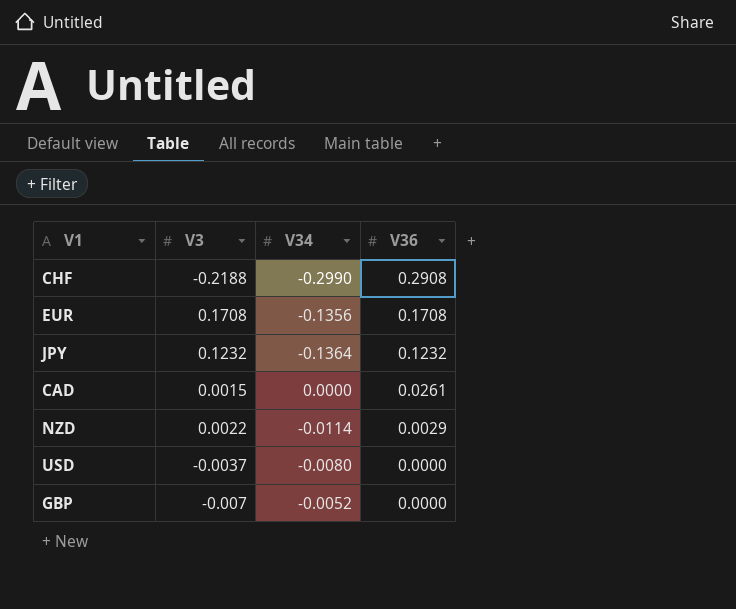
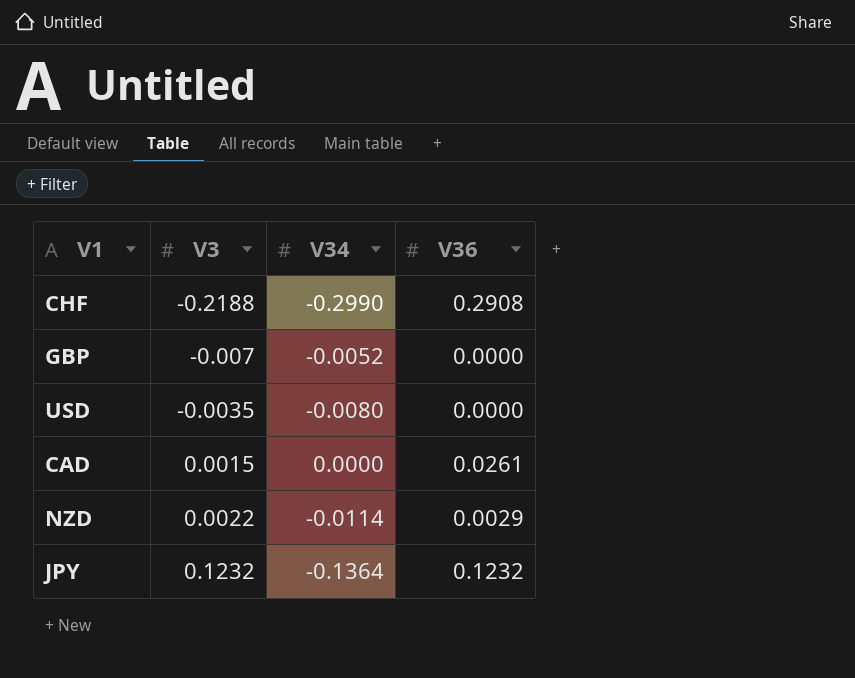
row order: V36 descending -> V3 ascending
row EUR: 0.1708 | -0.1356 | 0.1708 -> none
USD | V3: -0.0037 -> -0.0035

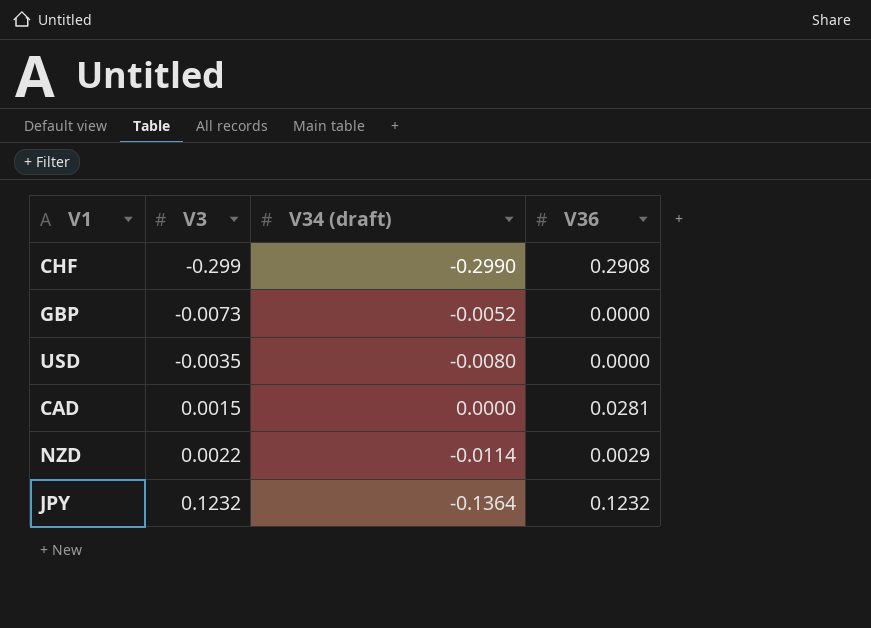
column name: V34 -> V34 (draft)
CHF | V3: -0.2188 -> -0.299
GBP | V3: -0.007 -> -0.0073
CAD | V36: 0.0261 -> 0.0281

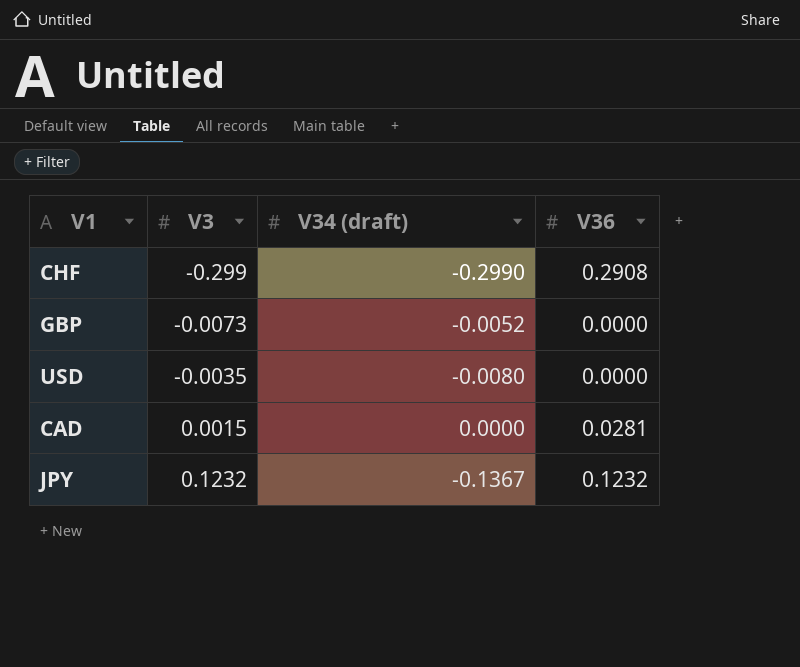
row NZD: 0.0022 | -0.0114 | 0.0029 -> none
JPY | V34 (draft): -0.1364 -> -0.1367

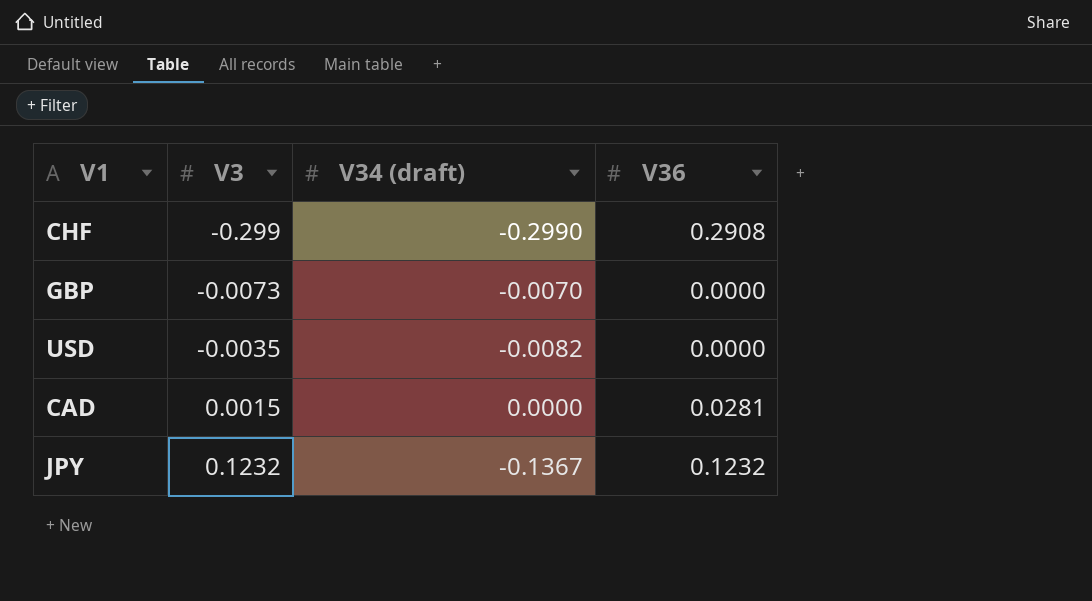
GBP | V34 (draft): -0.0052 -> -0.0070
USD | V34 (draft): -0.0080 -> -0.0082

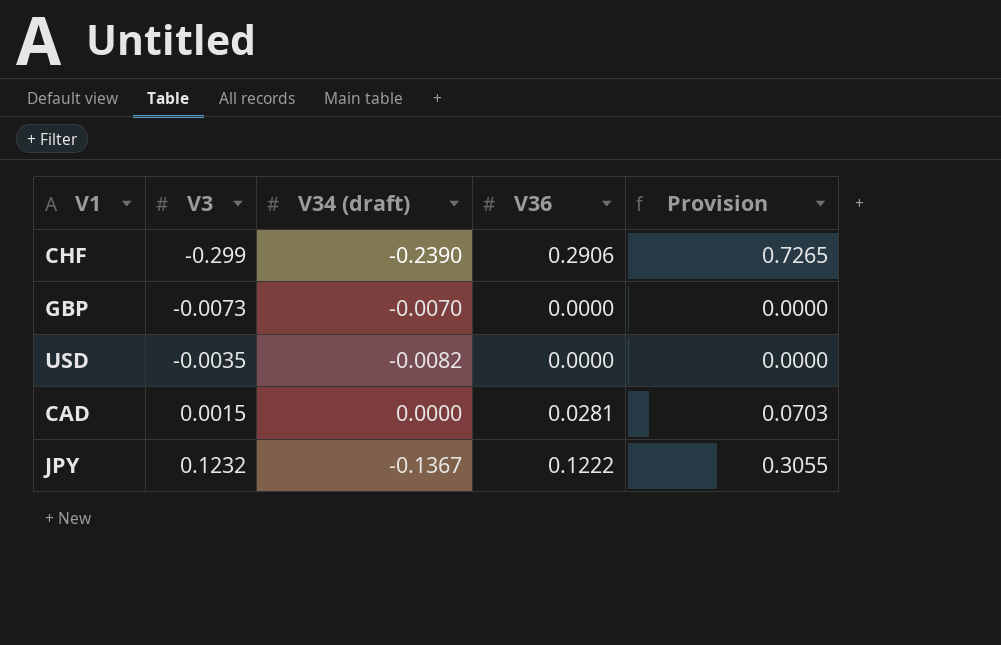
column Provision | formula: none -> [V36] * 2.5
CHF | V34 (draft): -0.2990 -> -0.2390
CHF | V36: 0.2908 -> 0.2906
JPY | V36: 0.1232 -> 0.1222

